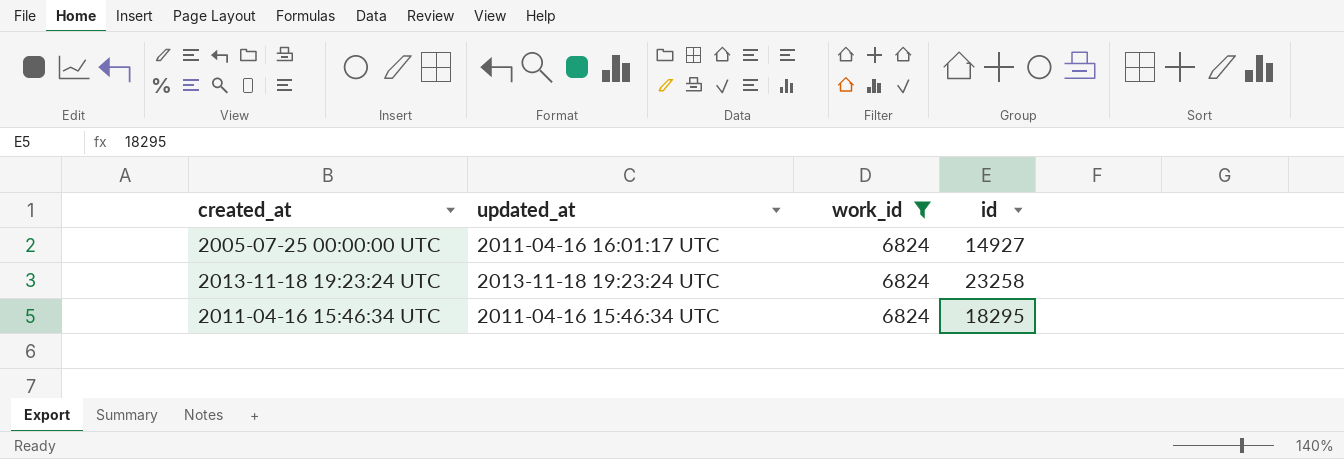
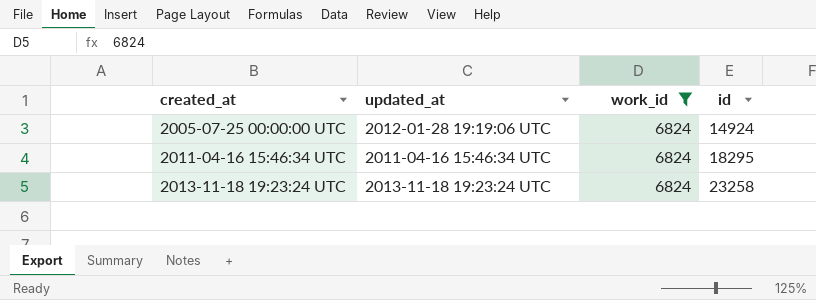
row order: none -> created_at ascending
2005-07-25 00:00:00 UTC | updated_at: 2011-04-16 16:01:17 UTC -> 2012-01-28 19:19:06 UTC
2005-07-25 00:00:00 UTC | id: 14927 -> 14924

